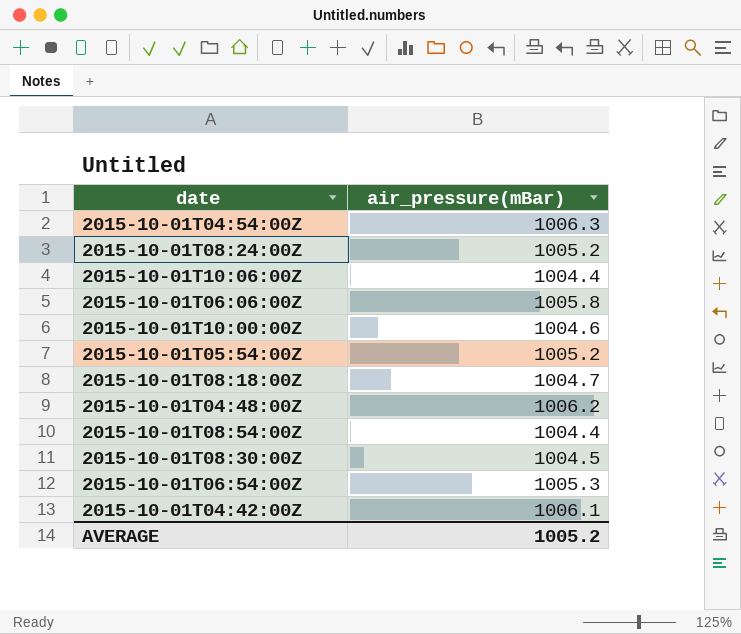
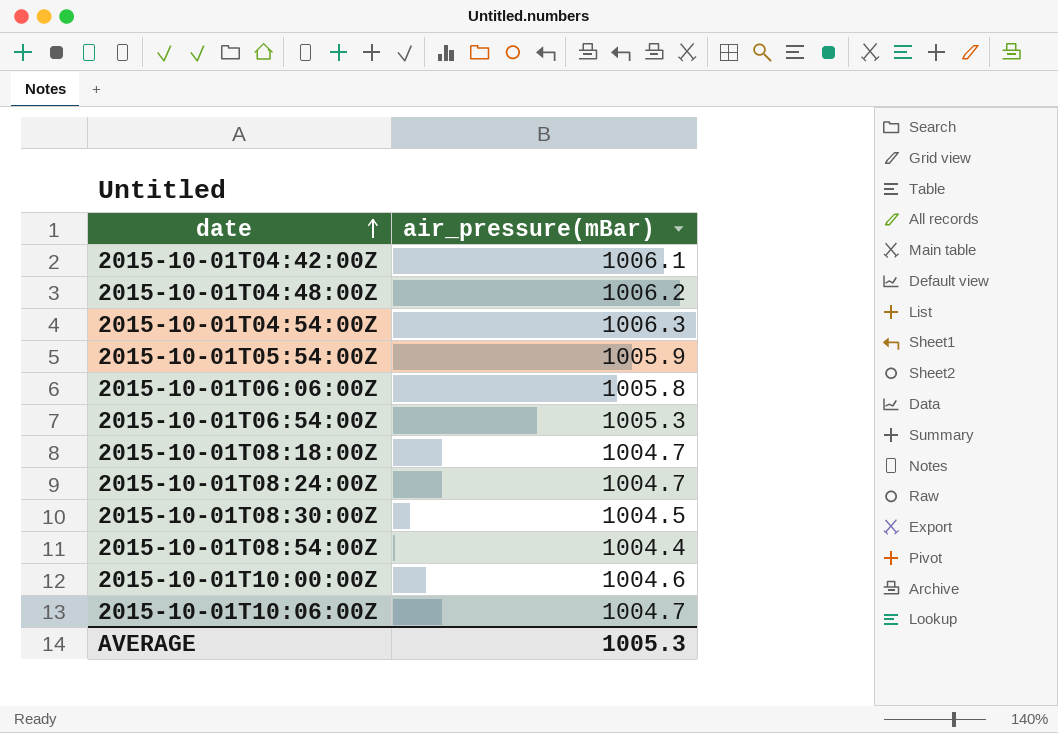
row order: none -> date ascending
2015-10-01T05:54:00Z | air_pressure(mBar): 1005.2 -> 1005.9
2015-10-01T08:24:00Z | air_pressure(mBar): 1005.2 -> 1004.7
2015-10-01T10:06:00Z | air_pressure(mBar): 1004.4 -> 1004.7
AVERAGE | air_pressure(mBar): 1005.2 -> 1005.3

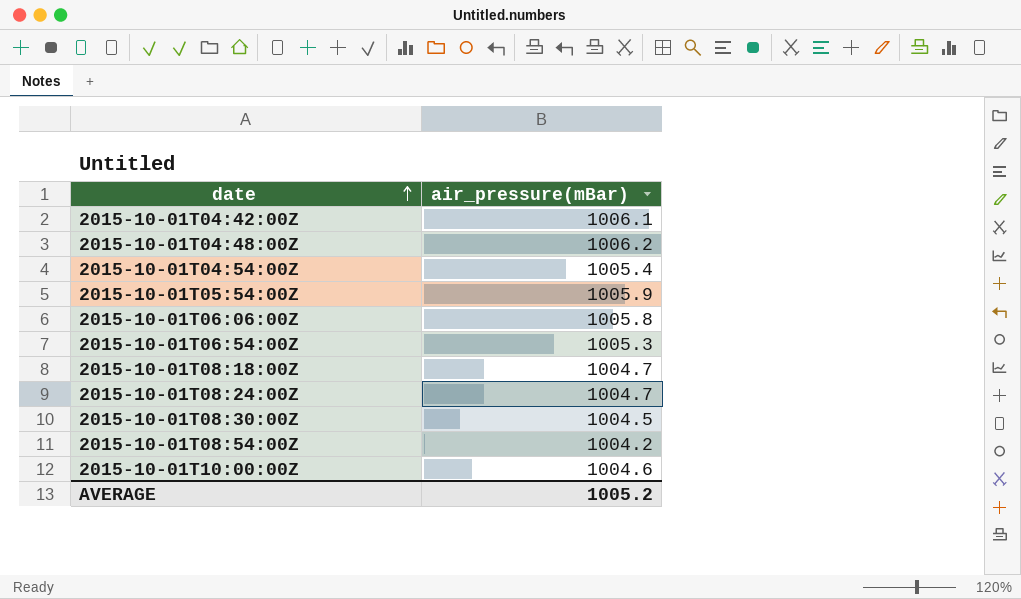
row 2015-10-01T10:06:00Z: 1004.7 -> none
2015-10-01T04:54:00Z | air_pressure(mBar): 1006.3 -> 1005.4
2015-10-01T08:54:00Z | air_pressure(mBar): 1004.4 -> 1004.2
AVERAGE | air_pressure(mBar): 1005.3 -> 1005.2

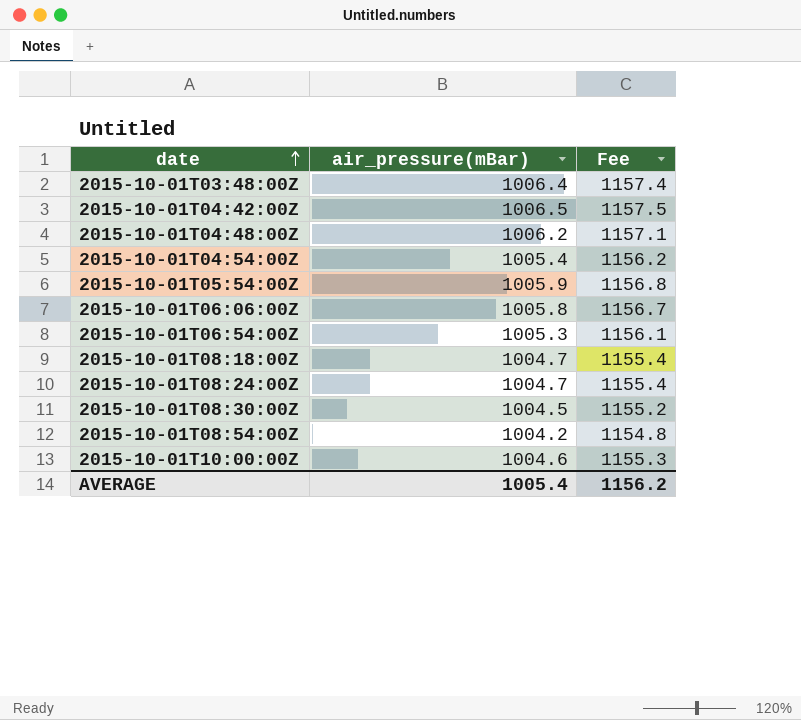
column Fee | formula: none -> [air_pressure(mBar)] * 1.15
row 2015-10-01T03:48:00Z: none -> 1006.4 | 1157.4
2015-10-01T04:42:00Z | air_pressure(mBar): 1006.1 -> 1006.5
AVERAGE | air_pressure(mBar): 1005.2 -> 1005.4

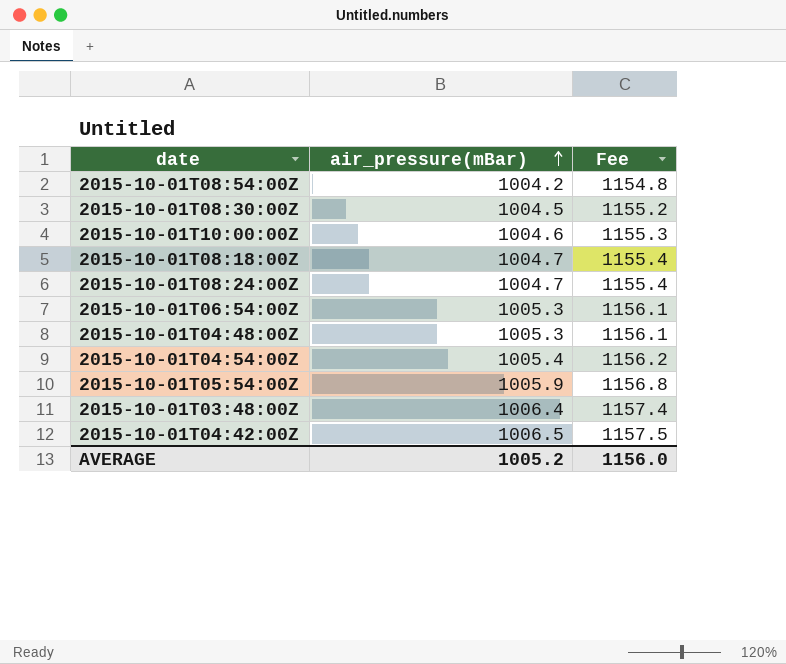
row order: date ascending -> air_pressure(mBar) ascending
row 2015-10-01T06:06:00Z: 1005.8 | 1156.7 -> none
2015-10-01T04:48:00Z | air_pressure(mBar): 1006.2 -> 1005.3
2015-10-01T04:48:00Z | Fee: 1157.1 -> 1156.1
AVERAGE | air_pressure(mBar): 1005.4 -> 1005.2
AVERAGE | Fee: 1156.2 -> 1156.0

